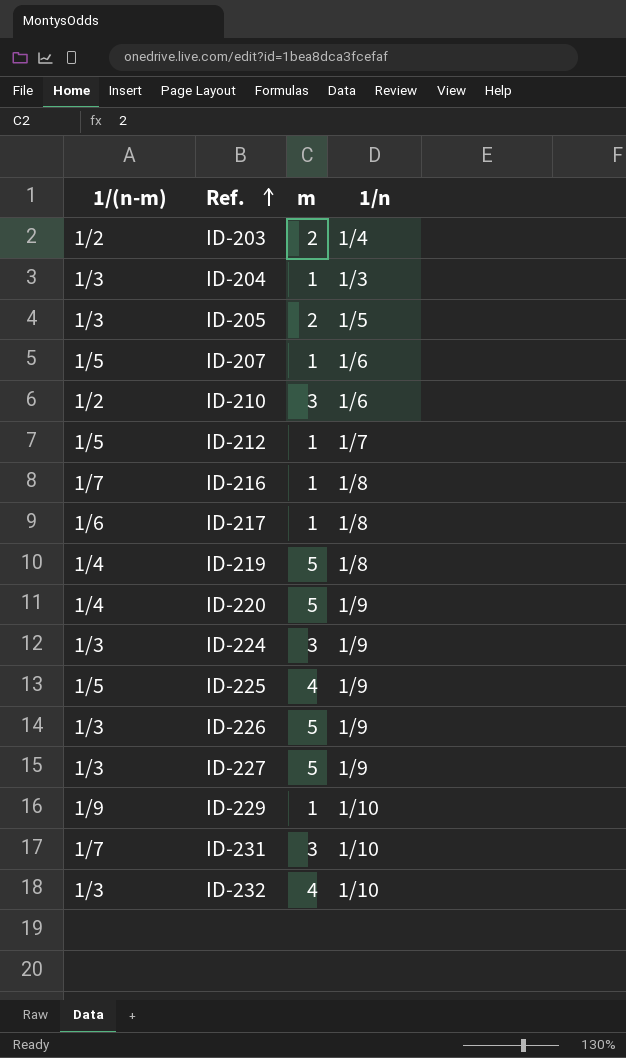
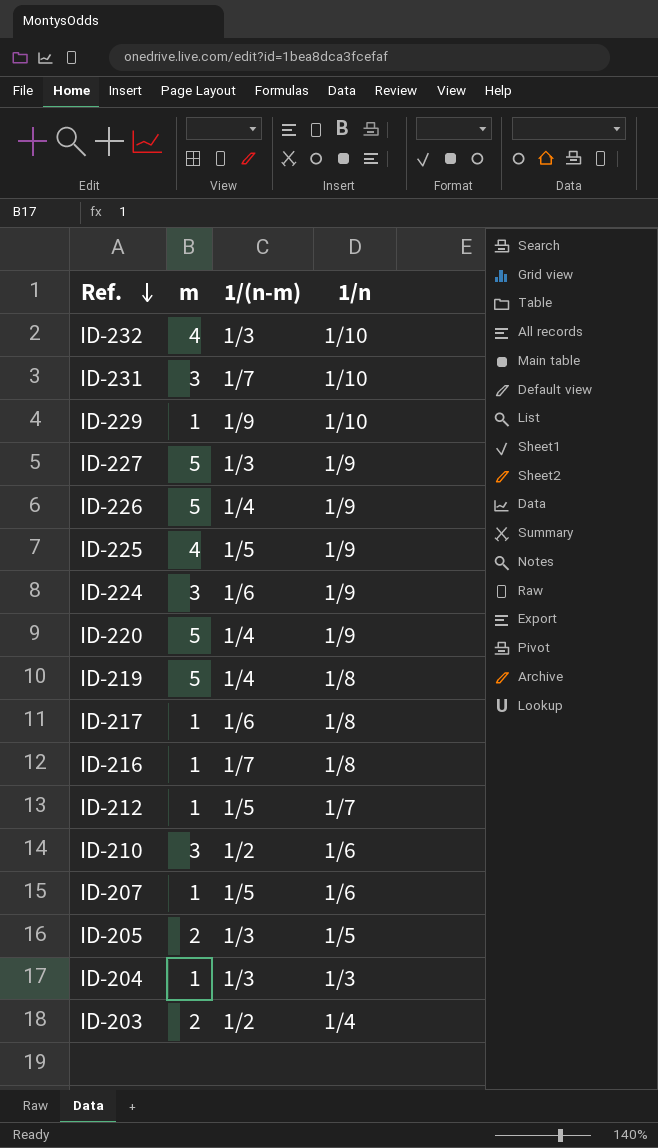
row order: Ref. ascending -> Ref. descending
column 1/(n-m) | position: 1 -> 3
ID-226 | 1/(n-m): 1/3 -> 1/4
ID-224 | 1/(n-m): 1/3 -> 1/6

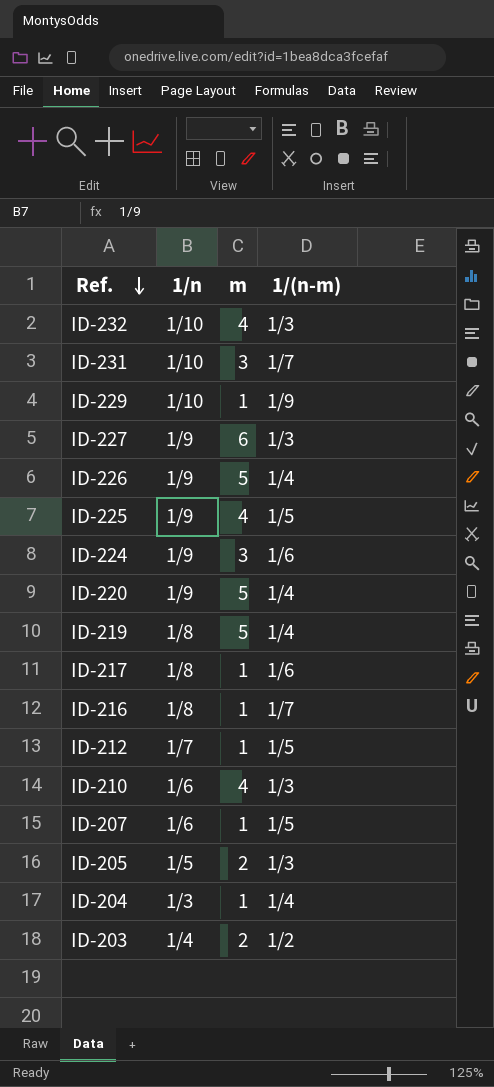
column 1/n | position: 4 -> 2
ID-227 | m: 5 -> 6
ID-210 | m: 3 -> 4
ID-210 | 1/(n-m): 1/2 -> 1/3
ID-204 | 1/(n-m): 1/3 -> 1/4

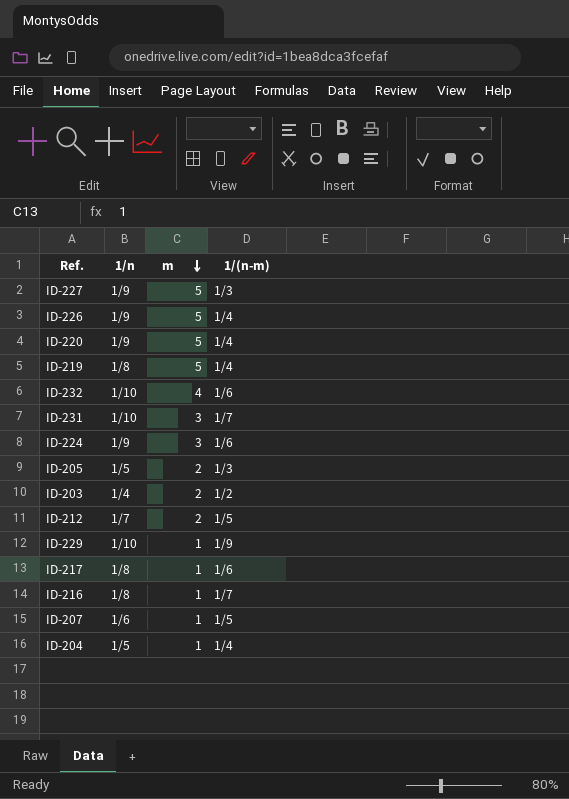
row order: Ref. descending -> m descending
row ID-225: 1/9 | 4 | 1/5 -> none
row ID-210: 1/6 | 4 | 1/3 -> none
ID-227 | m: 6 -> 5
ID-232 | 1/(n-m): 1/3 -> 1/6
ID-212 | m: 1 -> 2
ID-204 | 1/n: 1/3 -> 1/5

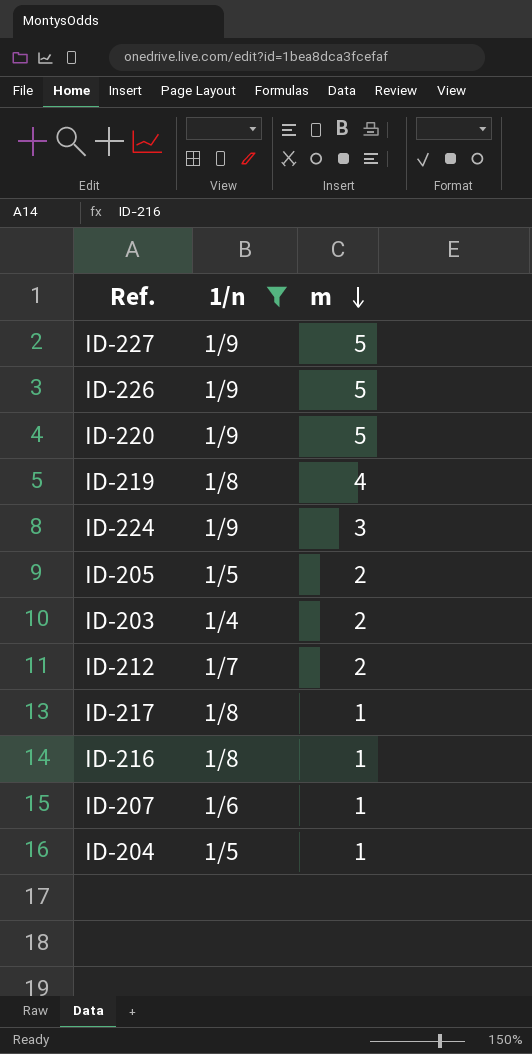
filter: none -> 1/n != 1/10
column 1/(n-m) | position: 4 -> none
ID-219 | m: 5 -> 4

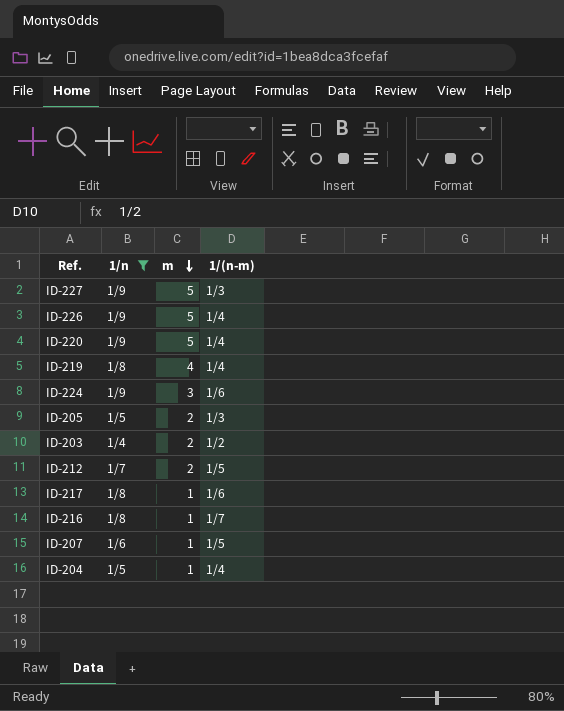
column 1/(n-m) | position: none -> 4

